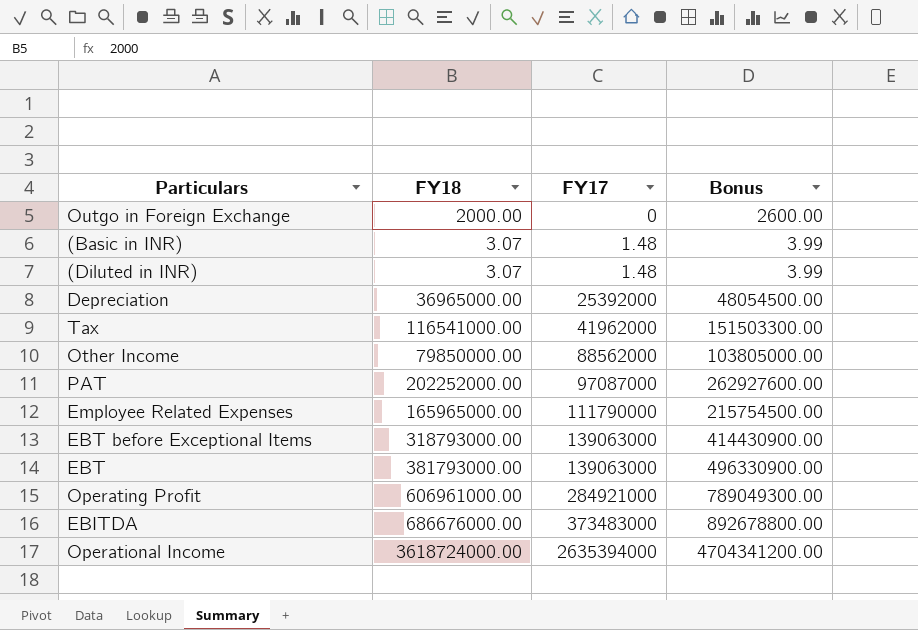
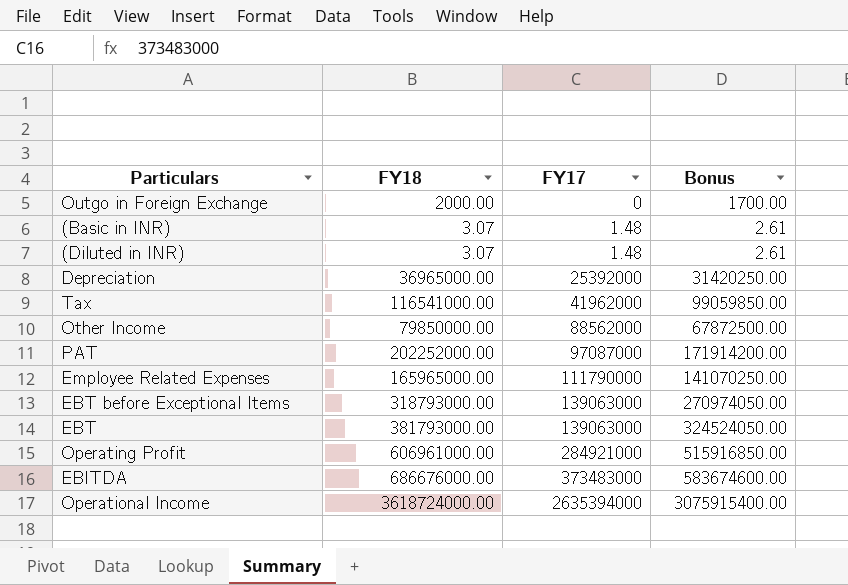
column Bonus | formula: [FY18] * 1.3 -> [FY18] * 0.85

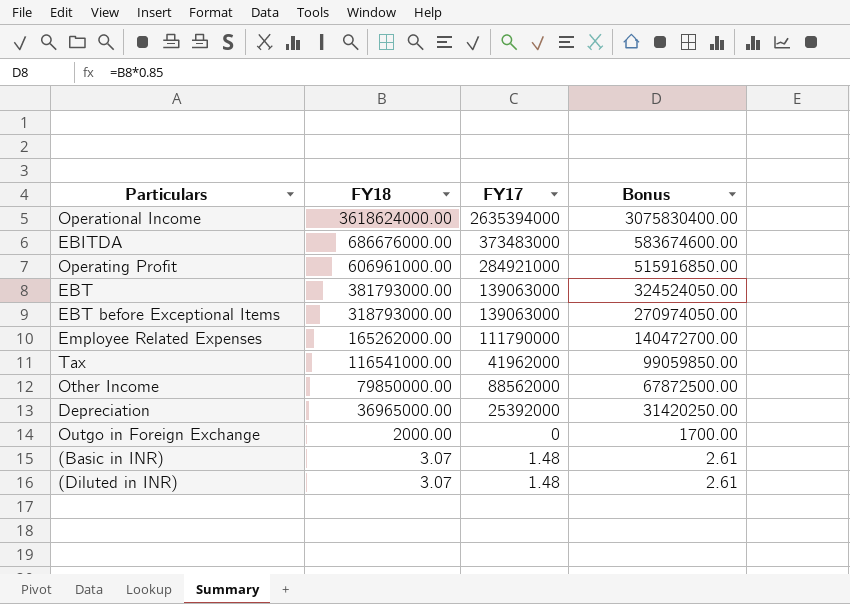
row order: FY17 ascending -> FY18 descending
row PAT: 202252000.00 | 97087000 | 171914200.00 -> none
Operational Income | FY18: 3618724000.00 -> 3618624000.00
Operational Income | Bonus: 3075915400.00 -> 3075830400.00
Employee Related Expenses | FY18: 165965000.00 -> 165262000.00
Employee Related Expenses | Bonus: 141070250.00 -> 140472700.00

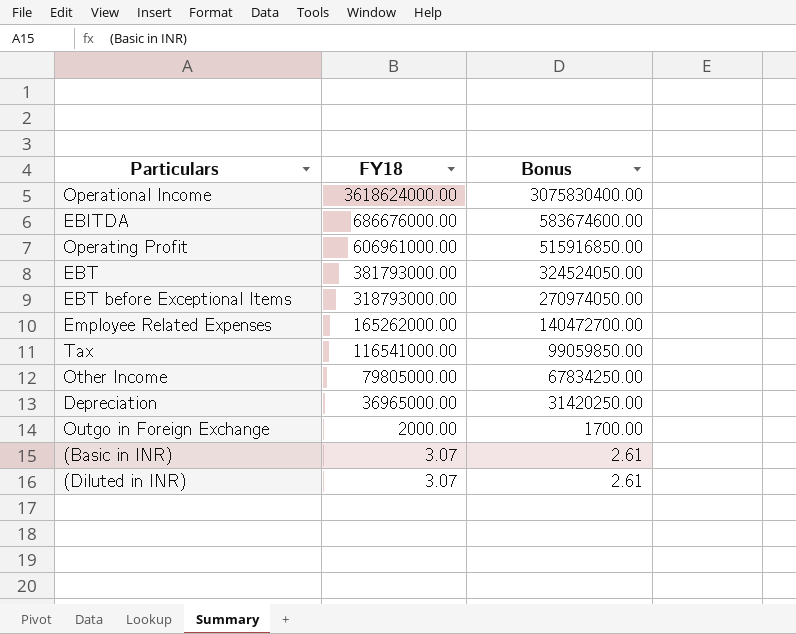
column FY17 | position: 3 -> none
Other Income | FY18: 79850000.00 -> 79805000.00
Other Income | Bonus: 67872500.00 -> 67834250.00

